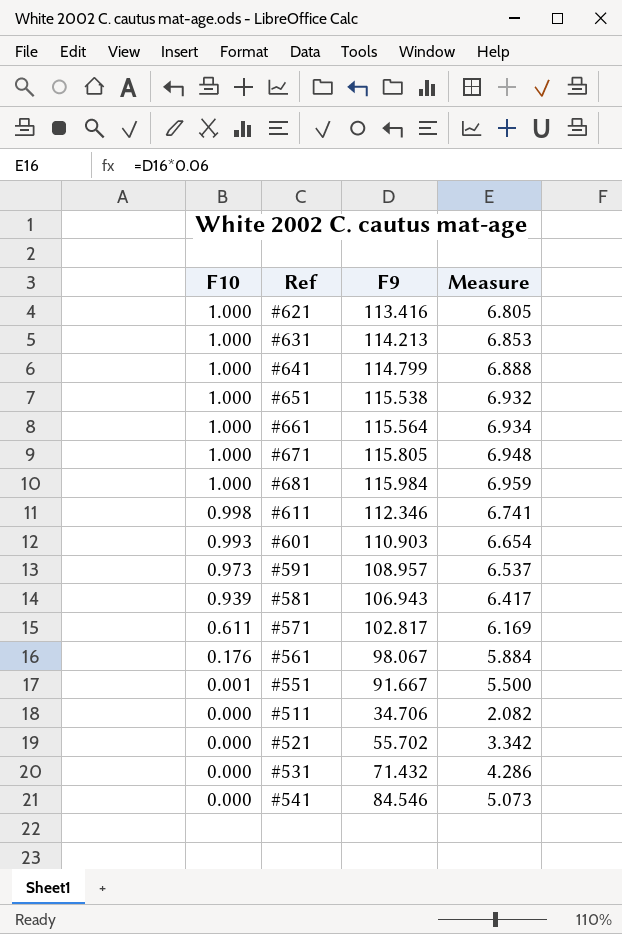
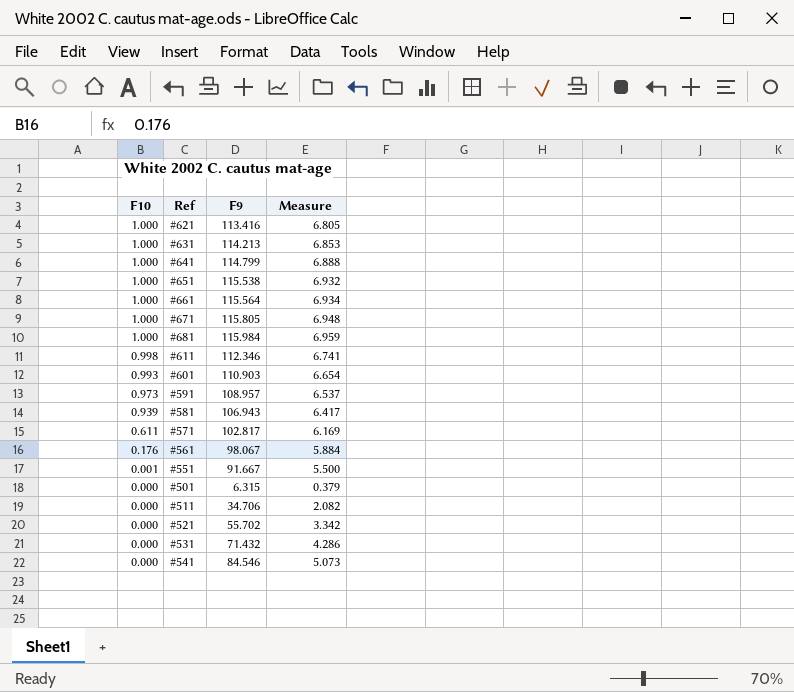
row #501: none -> 0.000 | 6.315 | 0.379

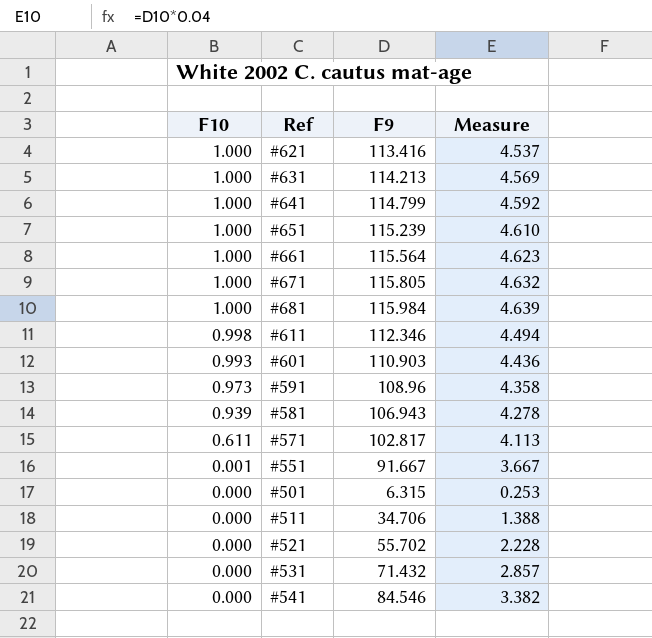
column Measure | formula: [F9] * 0.06 -> [F9] * 0.04
row #561: 0.176 | 98.067 | 5.884 -> none
#651 | F9: 115.538 -> 115.239
#591 | F9: 108.957 -> 108.96

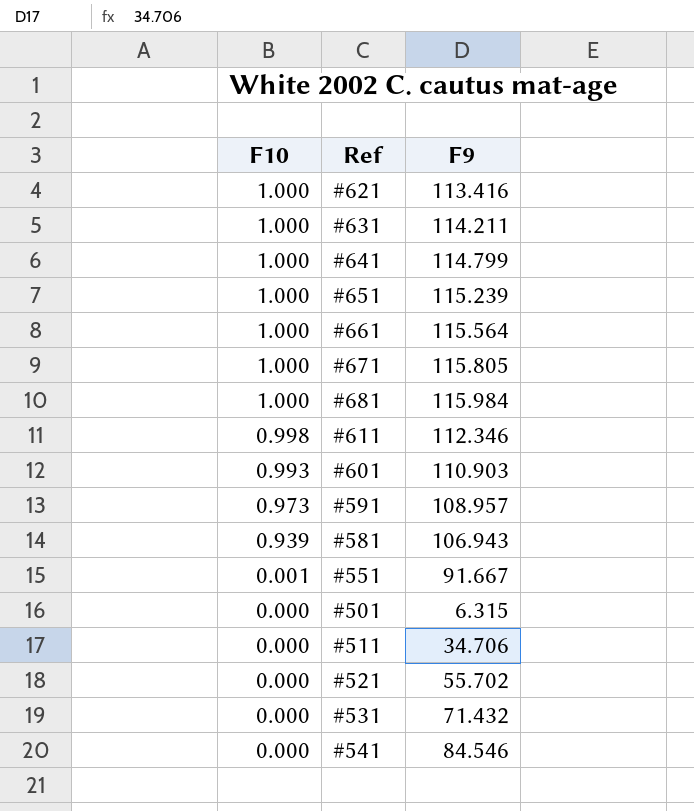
column Measure | formula: [F9] * 0.04 -> none
row #571: 0.611 | 102.817 | 4.113 -> none
#631 | F9: 114.213 -> 114.211
#591 | F9: 108.96 -> 108.957

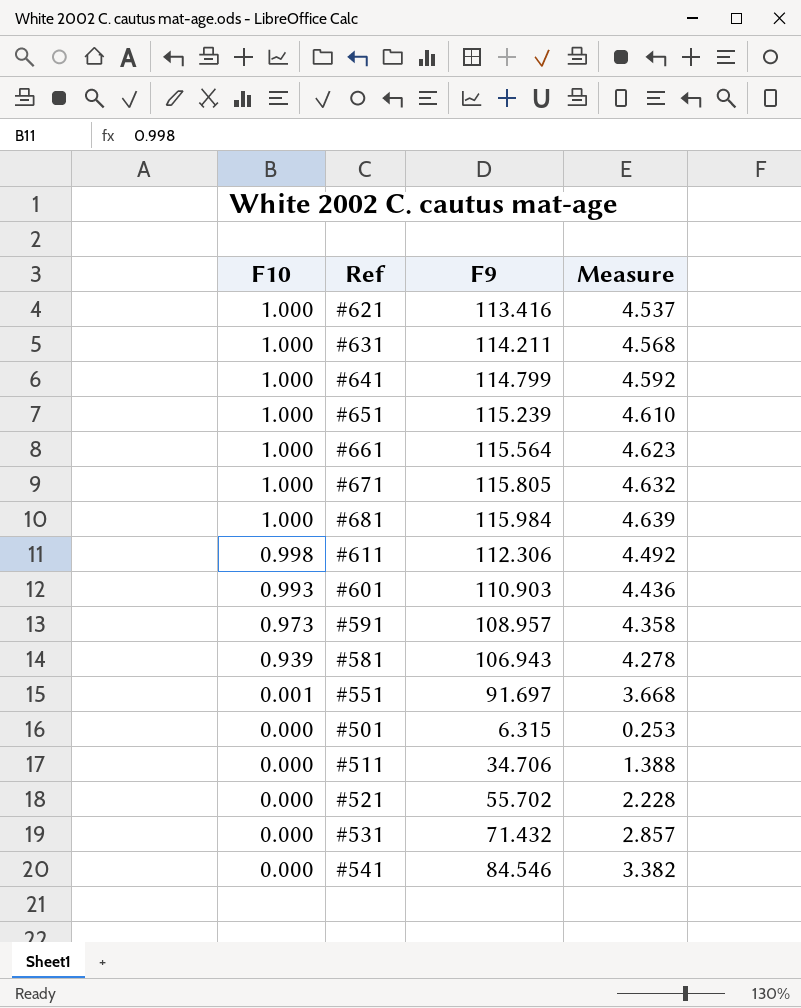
column Measure | formula: none -> [F9] * 0.04
#611 | F9: 112.346 -> 112.306
#551 | F9: 91.667 -> 91.697

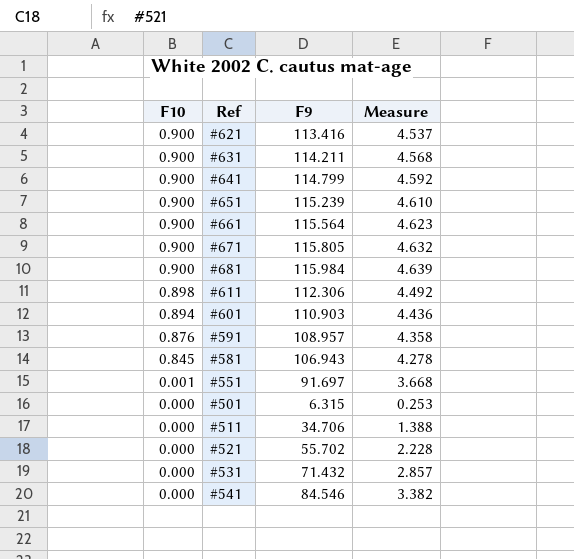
#621 | F10: 1.000 -> 0.900
#631 | F10: 1.000 -> 0.900
#641 | F10: 1.000 -> 0.900
#651 | F10: 1.000 -> 0.900
#661 | F10: 1.000 -> 0.900
#671 | F10: 1.000 -> 0.900
#681 | F10: 1.000 -> 0.900
#611 | F10: 0.998 -> 0.898
#601 | F10: 0.993 -> 0.894
#591 | F10: 0.973 -> 0.876
#581 | F10: 0.939 -> 0.845

